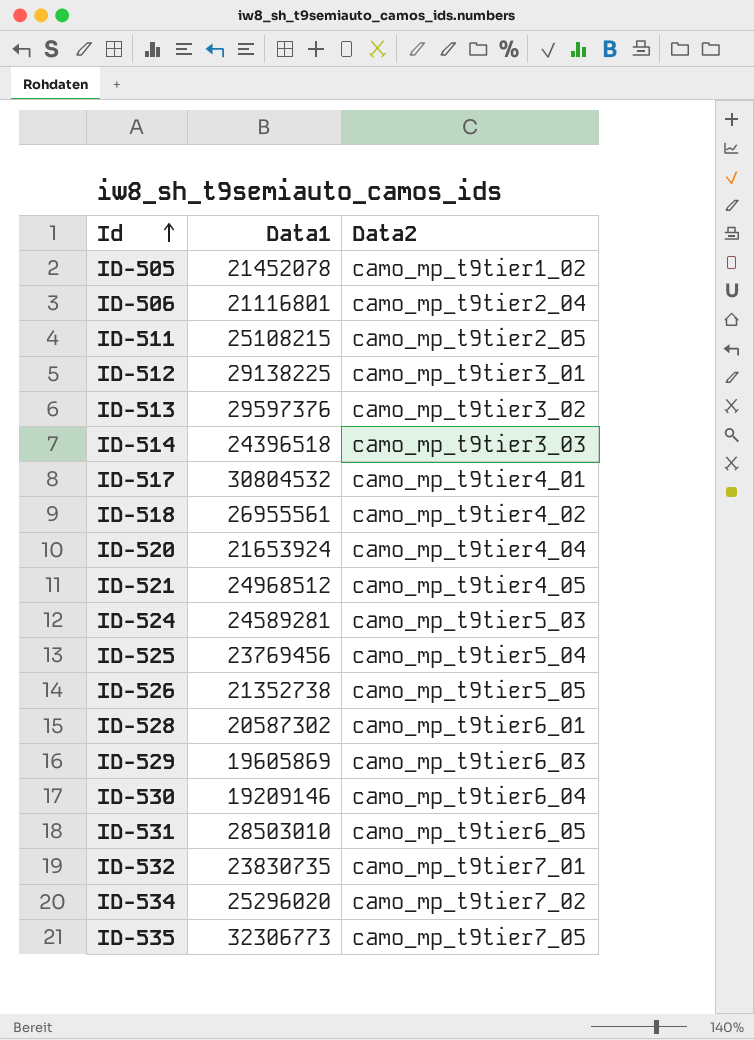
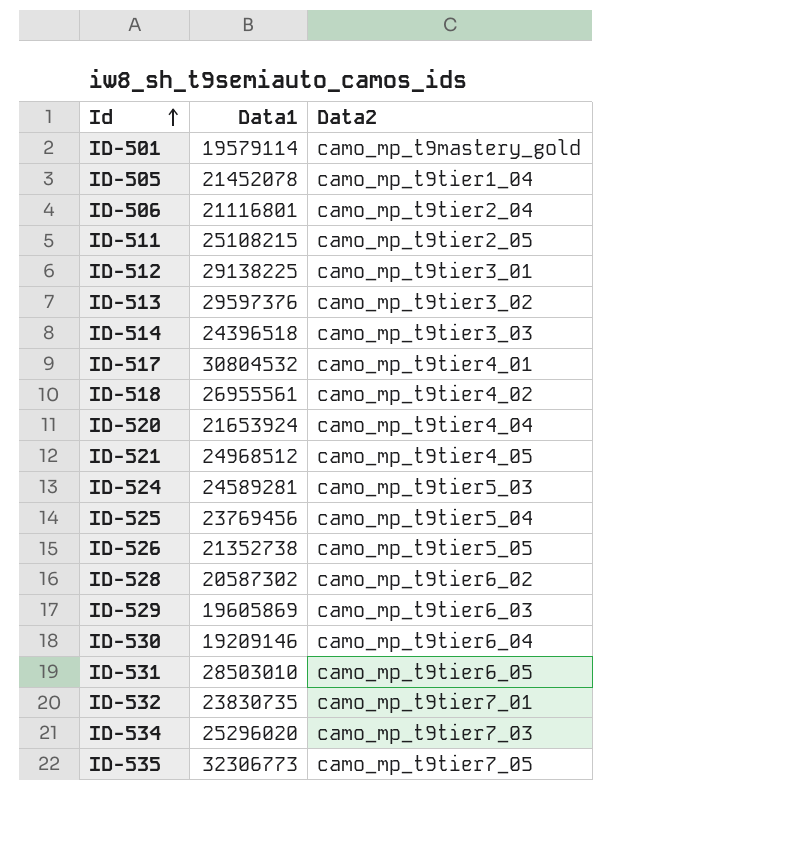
row ID-501: none -> 19579114 | camo_mp_t9mastery_gold
ID-505 | Data2: camo_mp_t9tier1_02 -> camo_mp_t9tier1_04
ID-528 | Data2: camo_mp_t9tier6_01 -> camo_mp_t9tier6_02
ID-534 | Data2: camo_mp_t9tier7_02 -> camo_mp_t9tier7_03

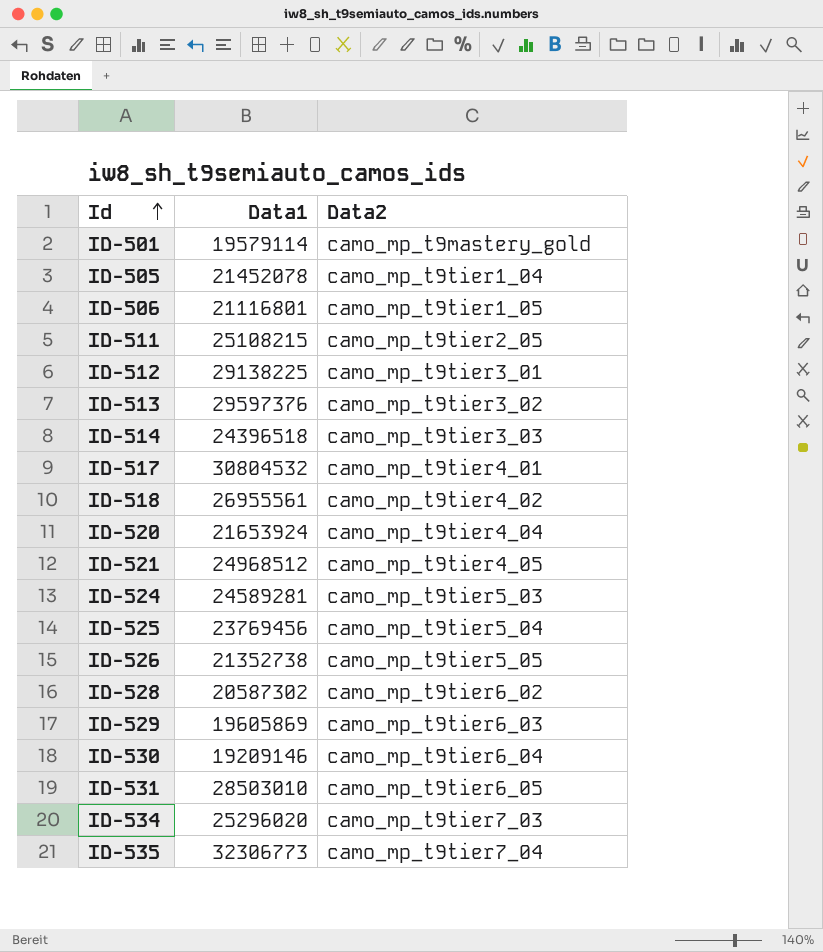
row ID-532: 23830735 | camo_mp_t9tier7_01 -> none
ID-506 | Data2: camo_mp_t9tier2_04 -> camo_mp_t9tier1_05
ID-535 | Data2: camo_mp_t9tier7_05 -> camo_mp_t9tier7_04

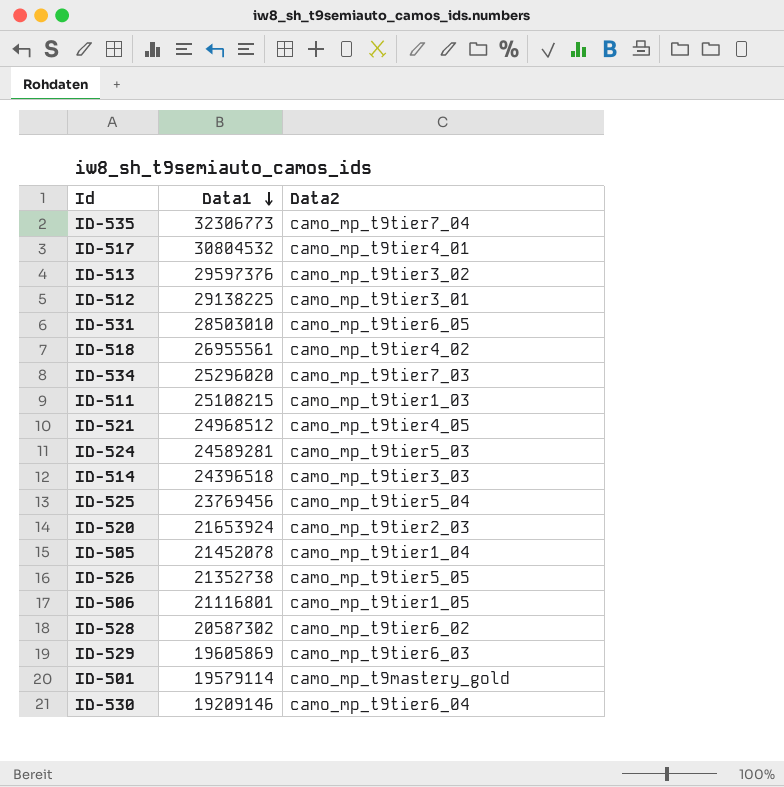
row order: Id ascending -> Data1 descending
ID-511 | Data2: camo_mp_t9tier2_05 -> camo_mp_t9tier1_03
ID-520 | Data2: camo_mp_t9tier4_04 -> camo_mp_t9tier2_03

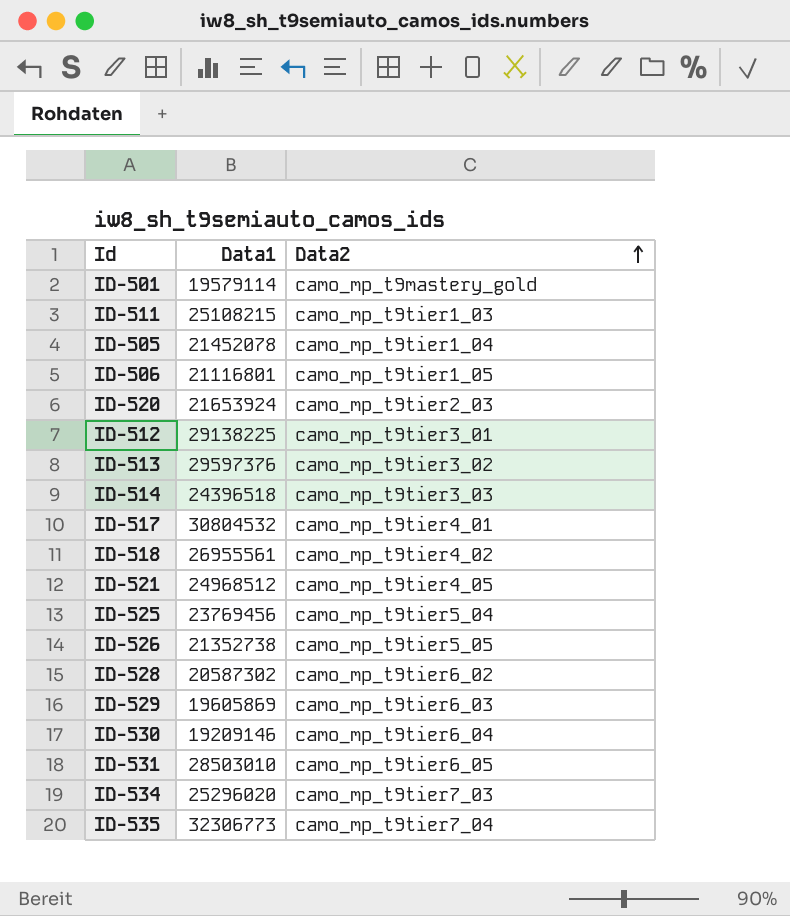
row order: Data1 descending -> Data2 ascending
row ID-524: 24589281 | camo_mp_t9tier5_03 -> none

